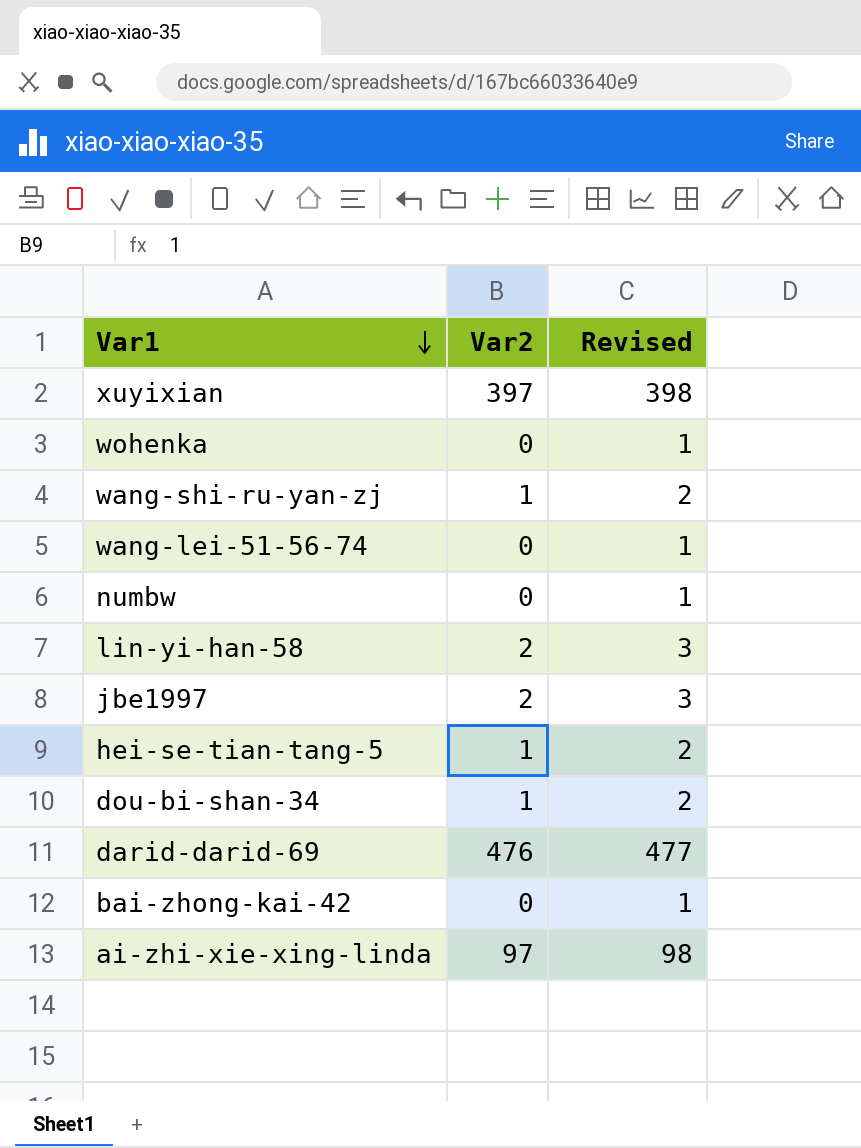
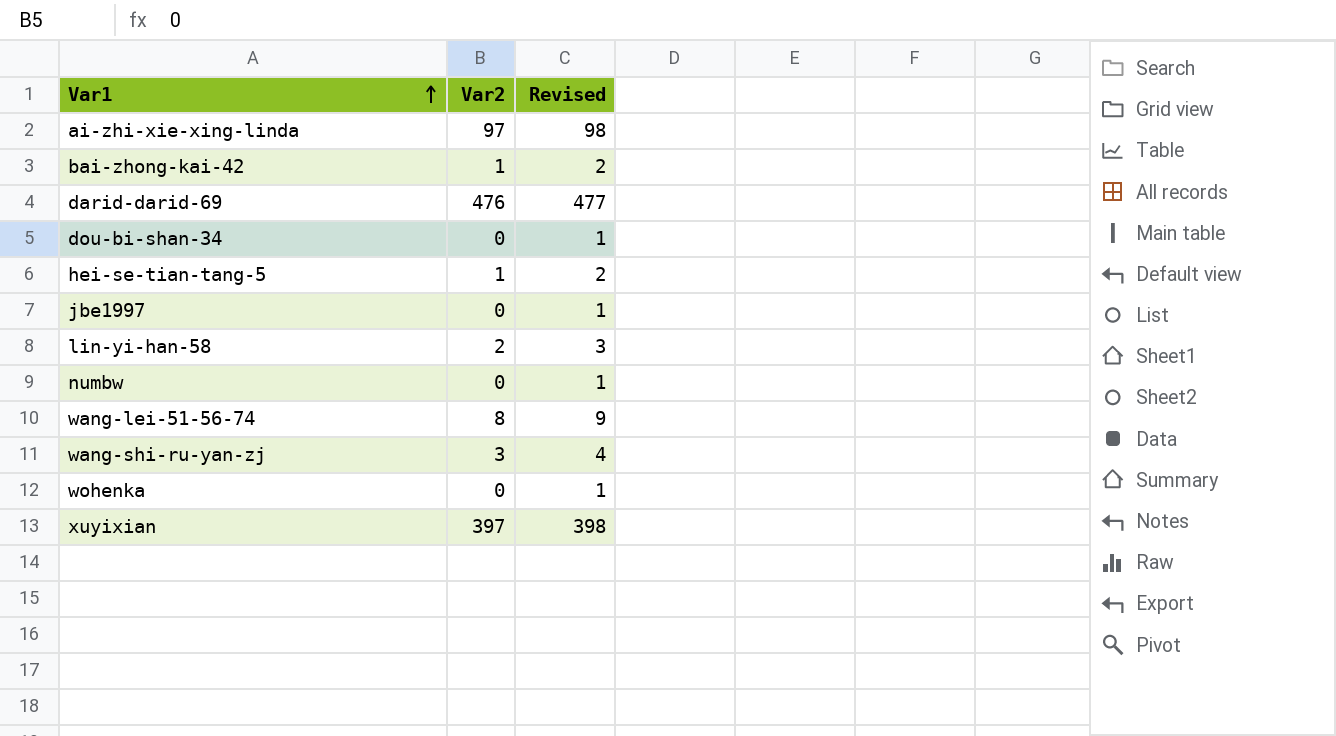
row order: Var1 descending -> Var1 ascending
bai-zhong-kai-42 | Var2: 0 -> 1
bai-zhong-kai-42 | Revised: 1 -> 2
dou-bi-shan-34 | Var2: 1 -> 0
dou-bi-shan-34 | Revised: 2 -> 1
jbe1997 | Var2: 2 -> 0
jbe1997 | Revised: 3 -> 1
wang-lei-51-56-74 | Var2: 0 -> 8
wang-lei-51-56-74 | Revised: 1 -> 9
wang-shi-ru-yan-zj | Var2: 1 -> 3
wang-shi-ru-yan-zj | Revised: 2 -> 4

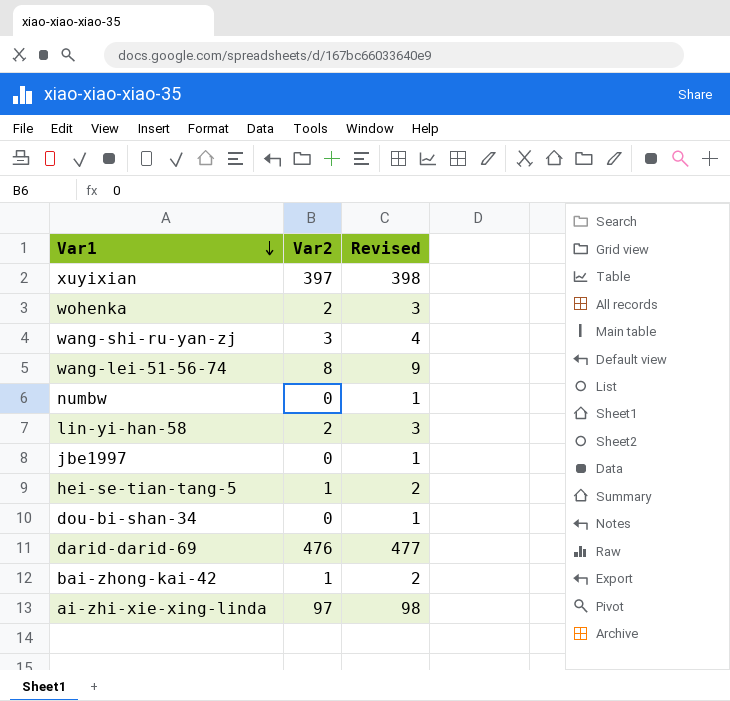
row order: Var1 ascending -> Var1 descending
wohenka | Var2: 0 -> 2
wohenka | Revised: 1 -> 3

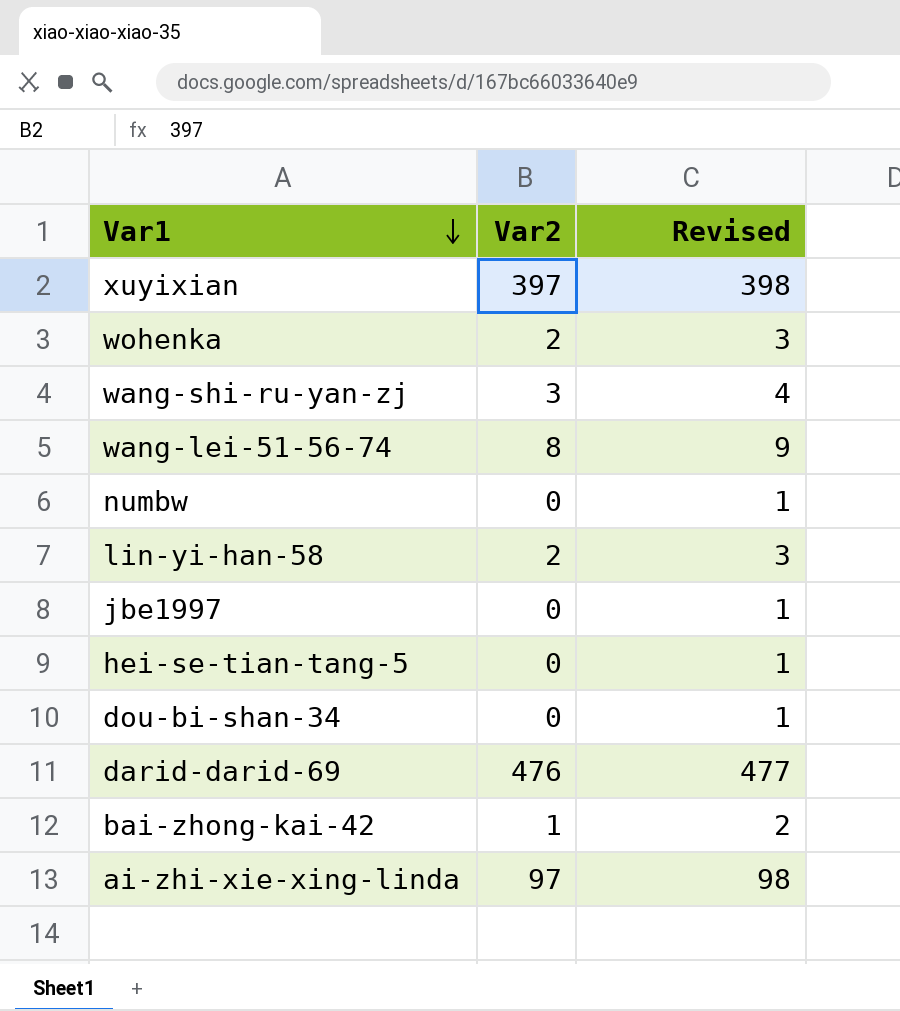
hei-se-tian-tang-5 | Var2: 1 -> 0
hei-se-tian-tang-5 | Revised: 2 -> 1

